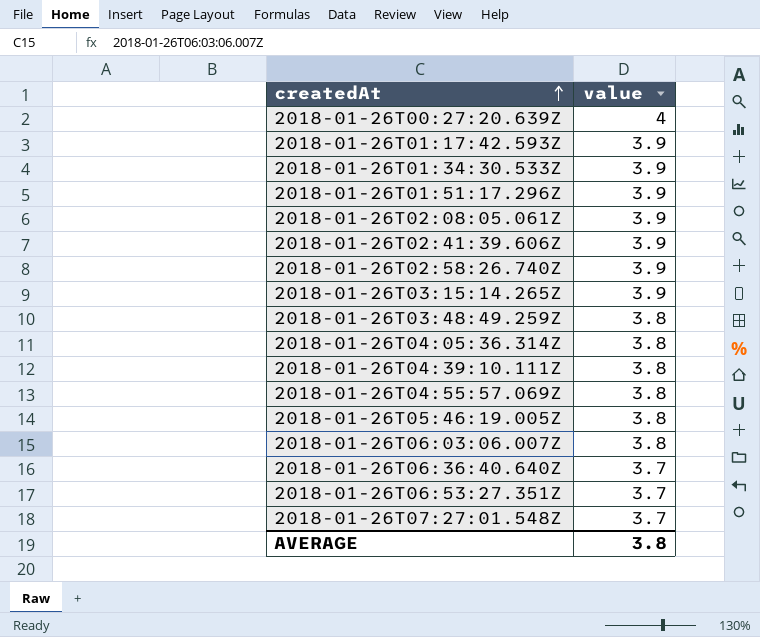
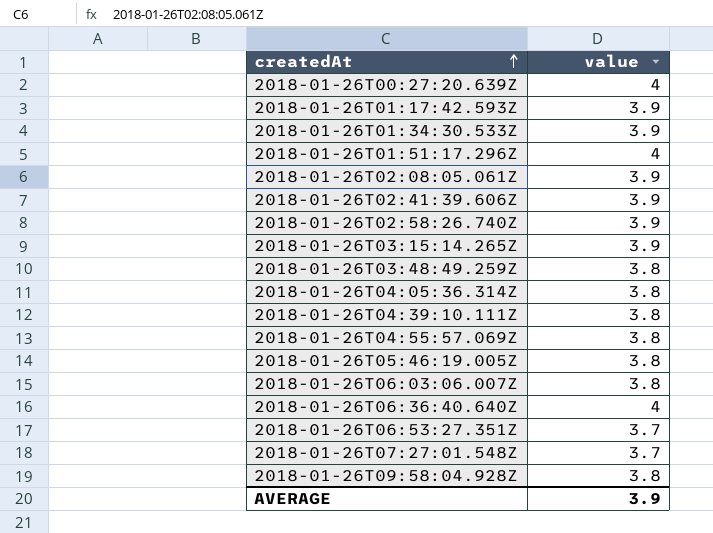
2018-01-26T01:51:17.296Z | value: 3.9 -> 4
2018-01-26T06:36:40.640Z | value: 3.7 -> 4
row 2018-01-26T09:58:04.928Z: none -> 3.8
AVERAGE | value: 3.8 -> 3.9

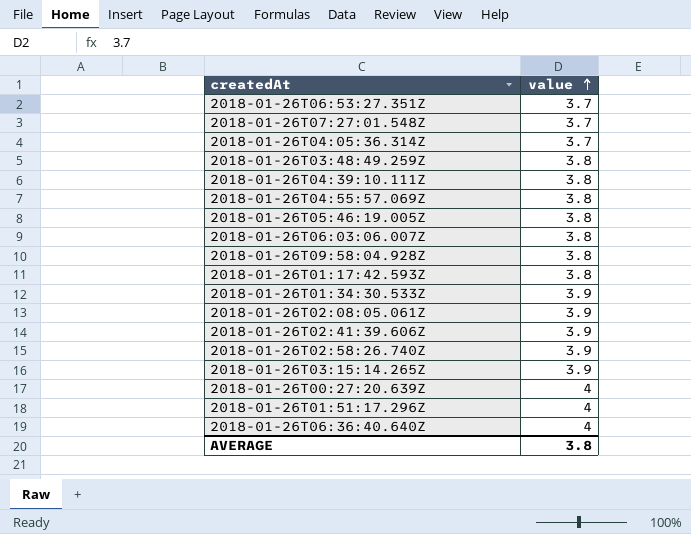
row order: createdAt ascending -> value ascending
2018-01-26T04:05:36.314Z | value: 3.8 -> 3.7
2018-01-26T01:17:42.593Z | value: 3.9 -> 3.8
AVERAGE | value: 3.9 -> 3.8

